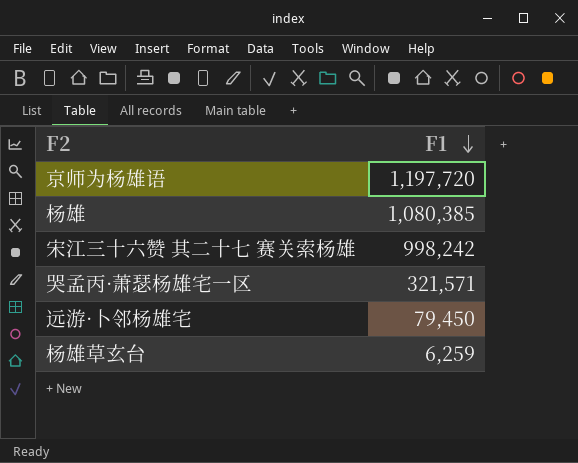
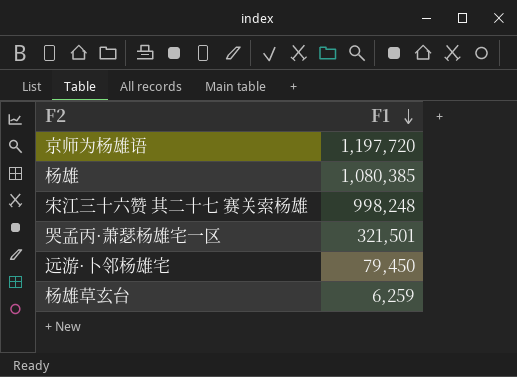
宋江三十六赞 其二十七 赛关索杨雄 | F1: 998,242 -> 998,248
哭孟丙·萧瑟杨雄宅一区 | F1: 321,571 -> 321,501

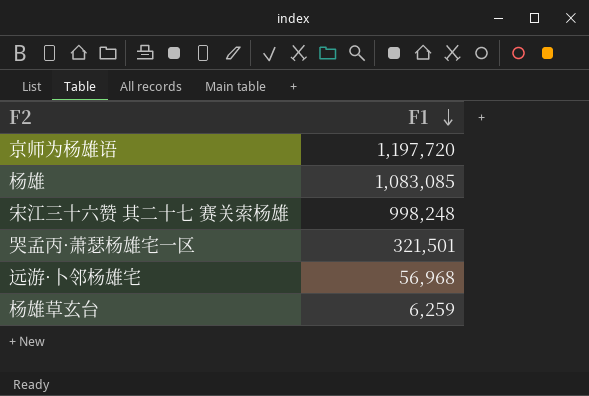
杨雄 | F1: 1,080,385 -> 1,083,085
远游·卜邻杨雄宅 | F1: 79,450 -> 56,968

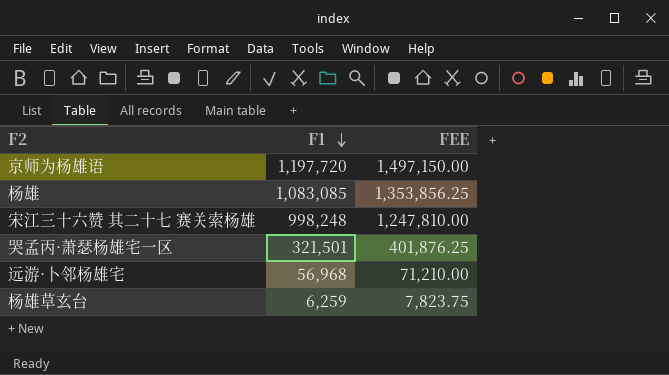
column FEE | formula: none -> [F1] * 1.25

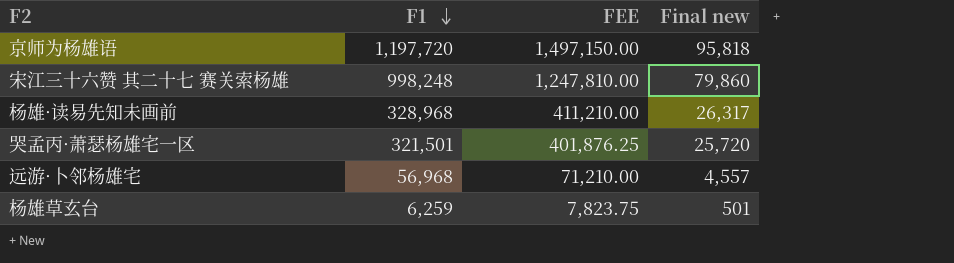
column Final new | formula: none -> [F1] * 0.08
row 杨雄: 1,083,085 | 1,353,856.25 -> none
row 杨雄·读易先知未画前: none -> 328,968 | 411,210.00 | 26,317

